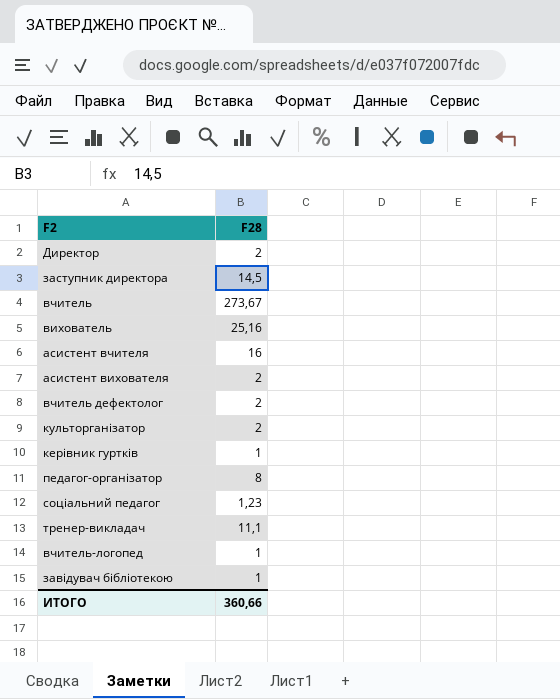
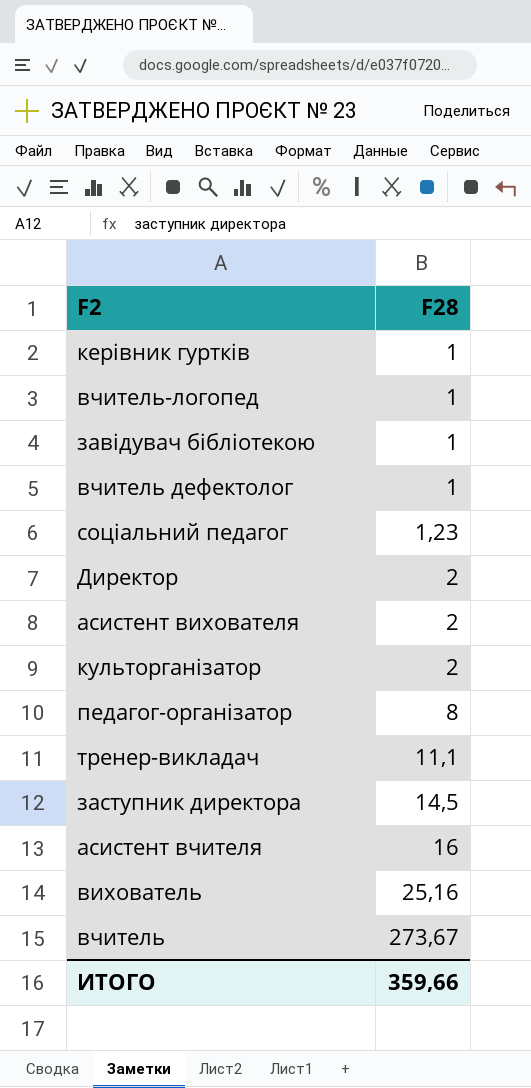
row order: none -> F28 ascending
вчитель дефектолог | F28: 2 -> 1
ИТОГО | F28: 360,66 -> 359,66

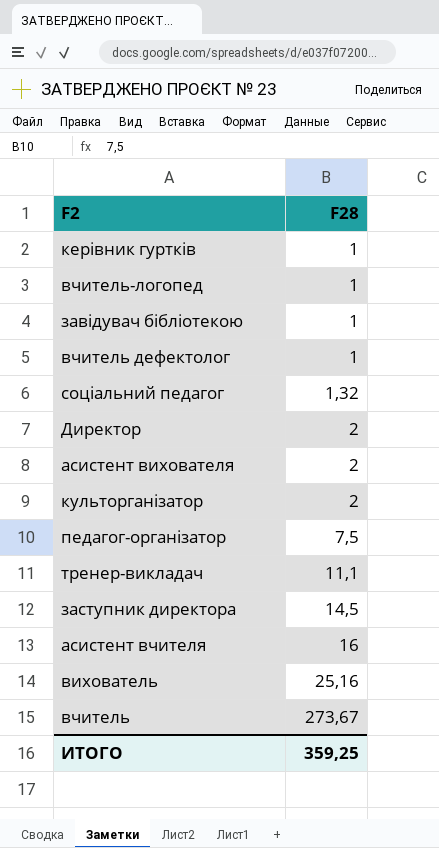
соціальний педагог | F28: 1,23 -> 1,32
педагог-організатор | F28: 8 -> 7,5
ИТОГО | F28: 359,66 -> 359,25

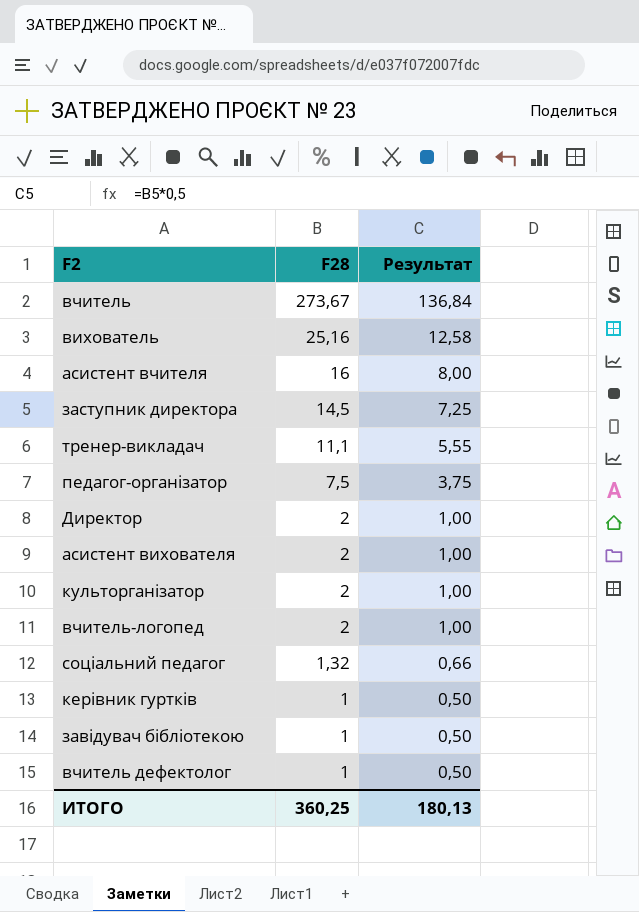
row order: F28 ascending -> F28 descending
column Результат | formula: none -> [F28] * 0,5
вчитель-логопед | F28: 1 -> 2
ИТОГО | F28: 359,25 -> 360,25

